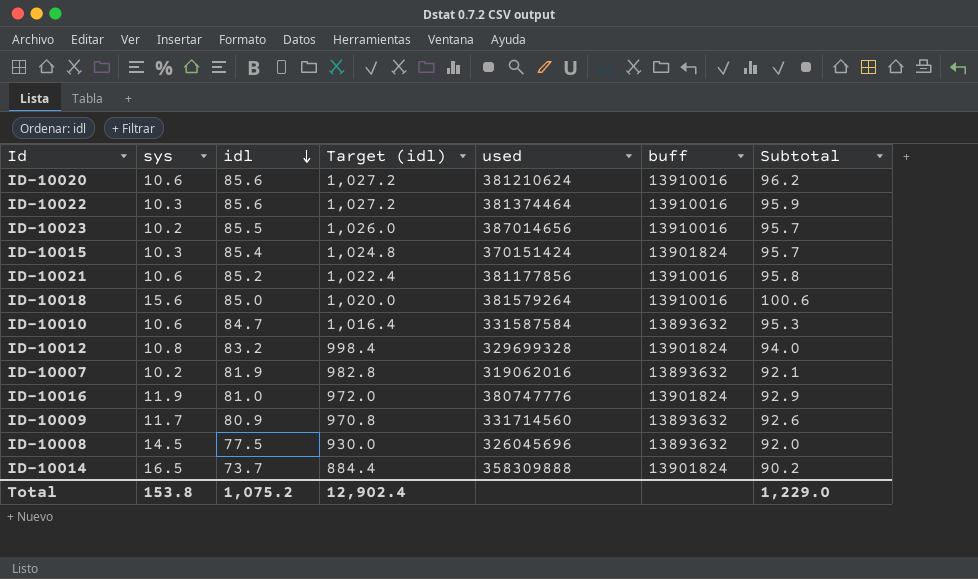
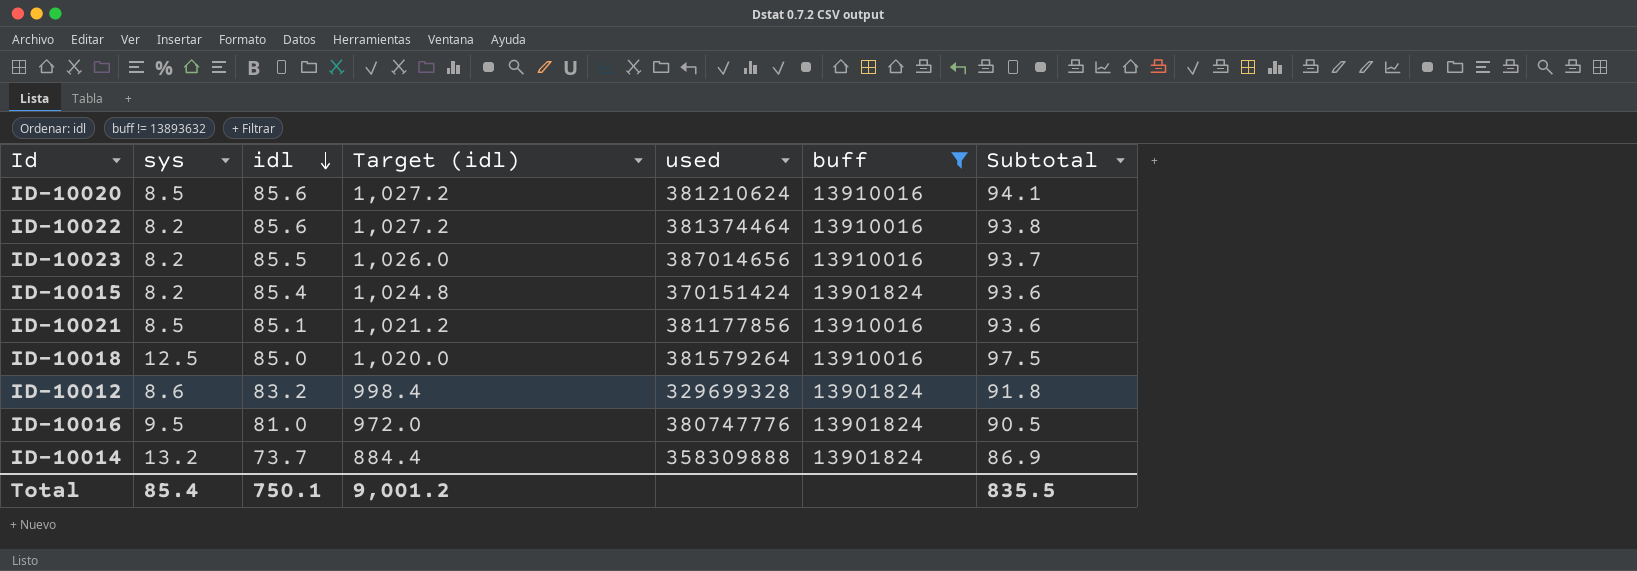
filter: none -> buff != 13893632
ID-10020 | sys: 10.6 -> 8.5
ID-10020 | Subtotal: 96.2 -> 94.1
ID-10022 | sys: 10.3 -> 8.2
ID-10022 | Subtotal: 95.9 -> 93.8
ID-10023 | sys: 10.2 -> 8.2
ID-10023 | Subtotal: 95.7 -> 93.7
ID-10015 | sys: 10.3 -> 8.2
ID-10015 | Subtotal: 95.7 -> 93.6
ID-10021 | sys: 10.6 -> 8.5
ID-10021 | idl: 85.2 -> 85.1
ID-10021 | Target (idl): 1,022.4 -> 1,021.2
ID-10021 | Subtotal: 95.8 -> 93.6
ID-10018 | sys: 15.6 -> 12.5
ID-10018 | Subtotal: 100.6 -> 97.5
ID-10012 | sys: 10.8 -> 8.6
ID-10012 | Subtotal: 94.0 -> 91.8
ID-10016 | sys: 11.9 -> 9.5
ID-10016 | Subtotal: 92.9 -> 90.5
ID-10014 | sys: 16.5 -> 13.2
ID-10014 | Subtotal: 90.2 -> 86.9
Total | sys: 153.8 -> 85.4
Total | idl: 1,075.2 -> 750.1
Total | Target (idl): 12,902.4 -> 9,001.2
Total | Subtotal: 1,229.0 -> 835.5

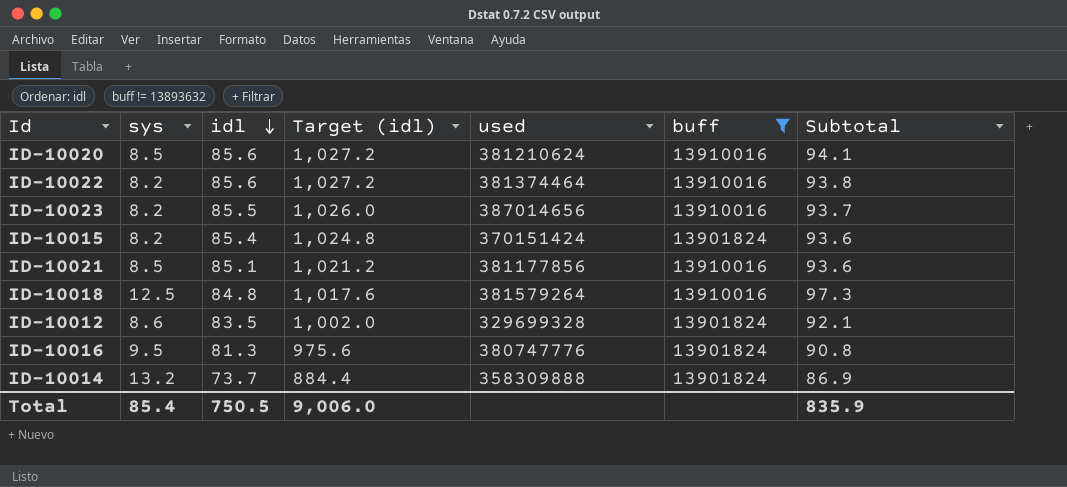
ID-10018 | idl: 85.0 -> 84.8
ID-10018 | Target (idl): 1,020.0 -> 1,017.6
ID-10018 | Subtotal: 97.5 -> 97.3
ID-10012 | idl: 83.2 -> 83.5
ID-10012 | Target (idl): 998.4 -> 1,002.0
ID-10012 | Subtotal: 91.8 -> 92.1
ID-10016 | idl: 81.0 -> 81.3
ID-10016 | Target (idl): 972.0 -> 975.6
ID-10016 | Subtotal: 90.5 -> 90.8
Total | idl: 750.1 -> 750.5
Total | Target (idl): 9,001.2 -> 9,006.0
Total | Subtotal: 835.5 -> 835.9

